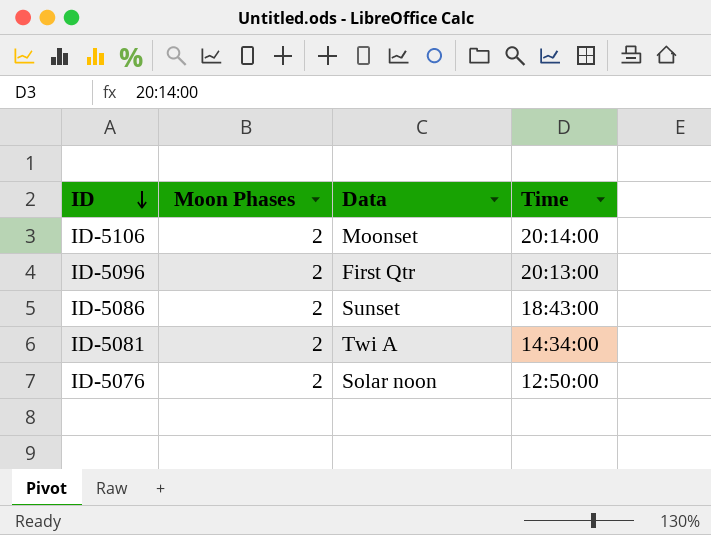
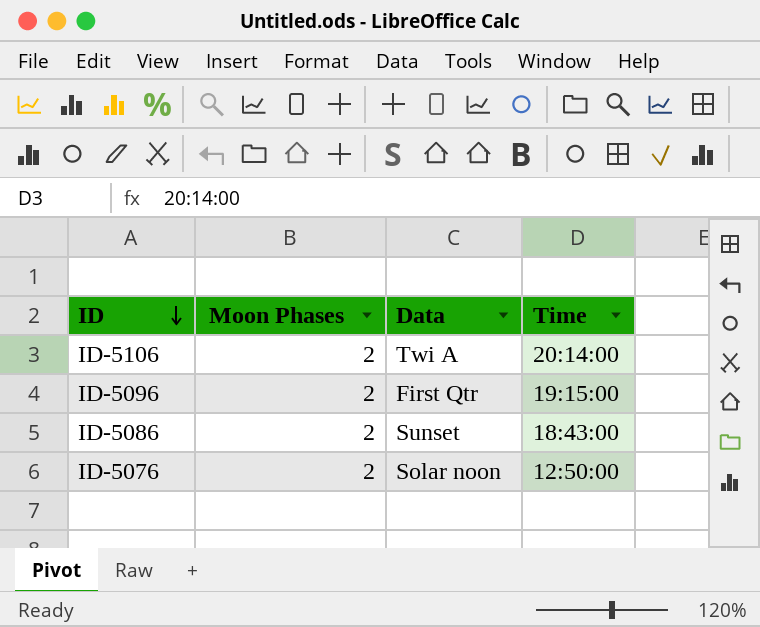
row ID-5081: 2 | Twi A | 14:34:00 -> none
ID-5106 | Data: Moonset -> Twi A
ID-5096 | Time: 20:13:00 -> 19:15:00

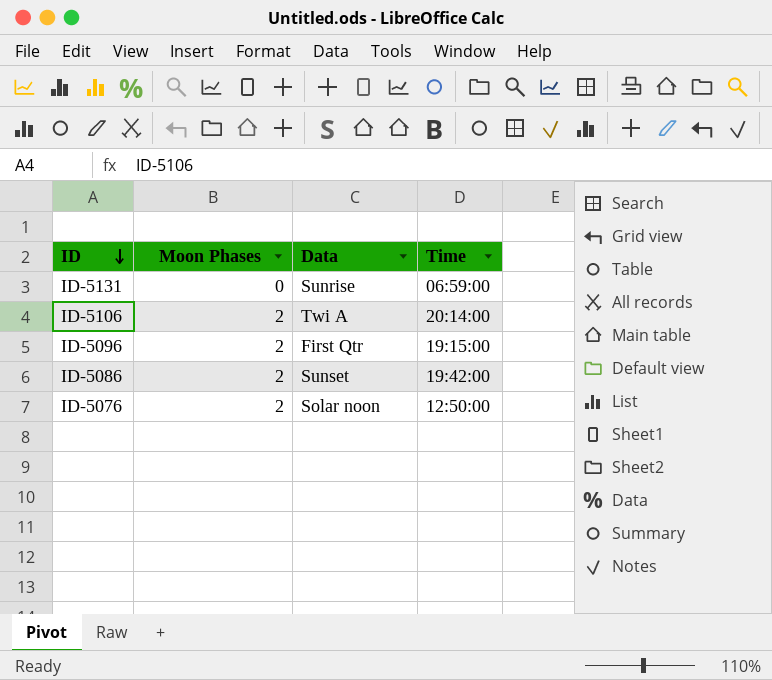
row ID-5131: none -> 0 | Sunrise | 06:59:00
ID-5086 | Time: 18:43:00 -> 19:42:00

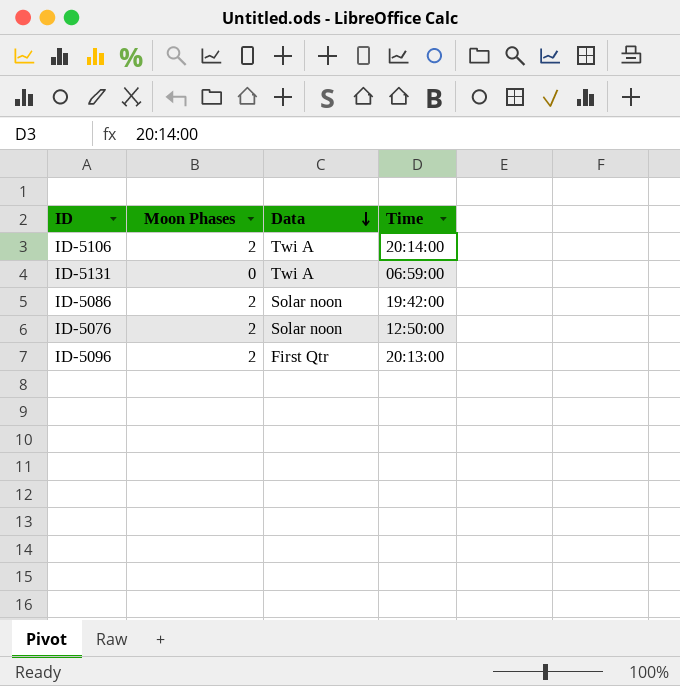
row order: ID descending -> Data descending
ID-5131 | Data: Sunrise -> Twi A
ID-5086 | Data: Sunset -> Solar noon
ID-5096 | Time: 19:15:00 -> 20:13:00

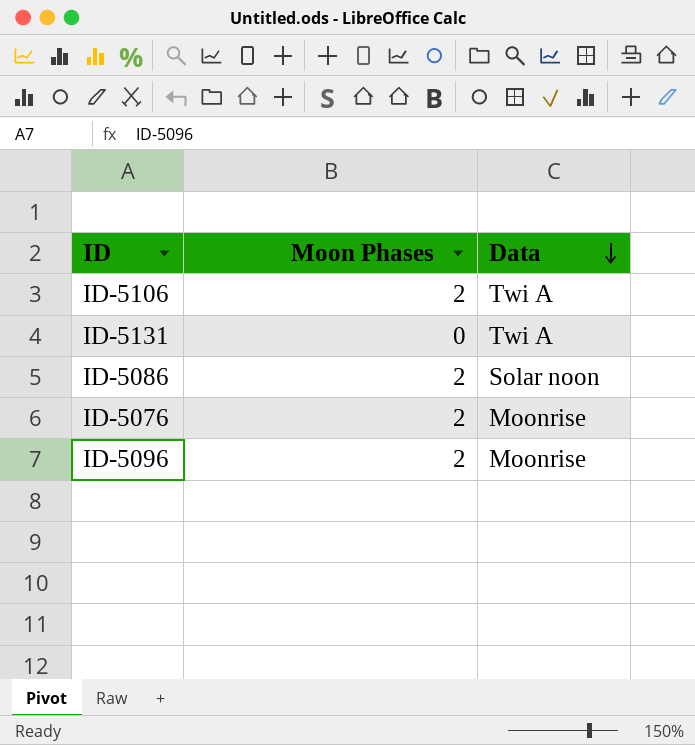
column Time | position: 4 -> none
ID-5076 | Data: Solar noon -> Moonrise
ID-5096 | Data: First Qtr -> Moonrise

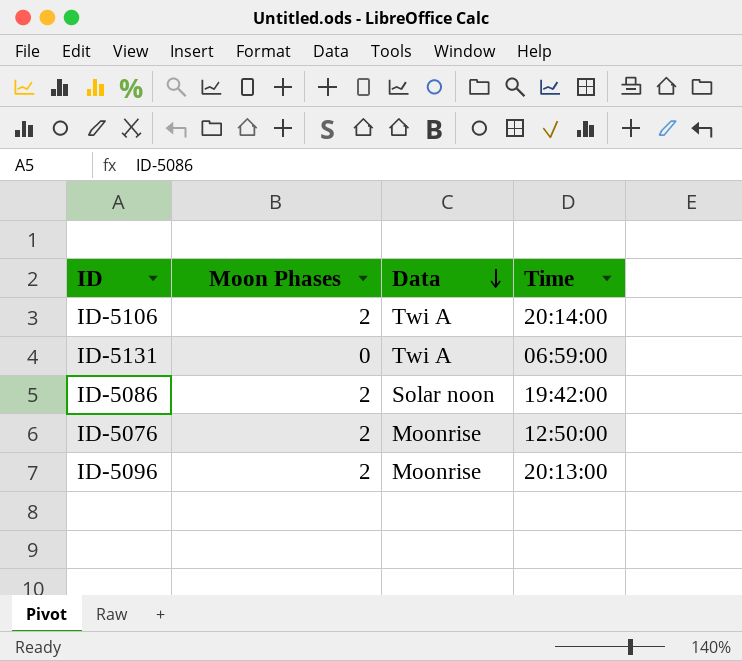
column Time | position: none -> 4

